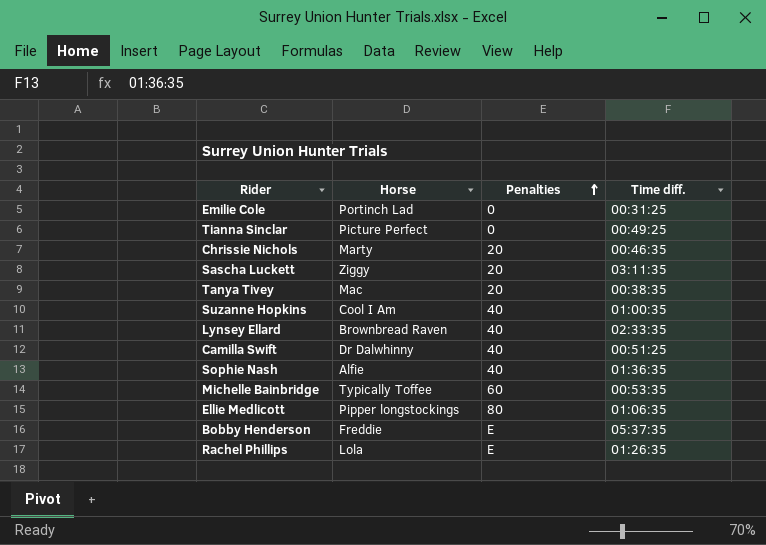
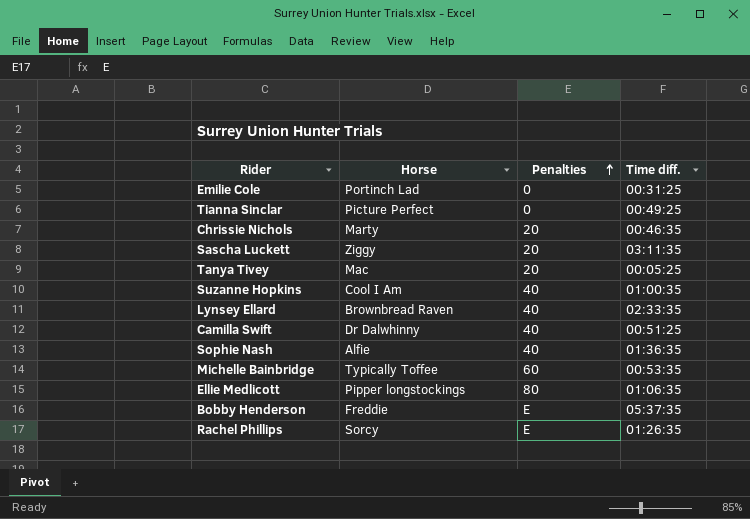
Tanya Tivey | Time diff.: 00:38:35 -> 00:05:25
Rachel Phillips | Horse: Lola -> Sorcy

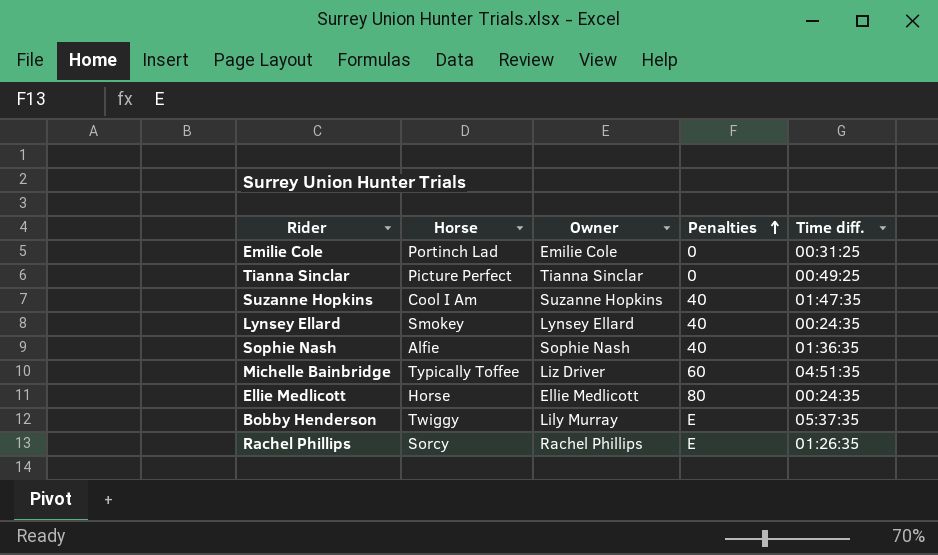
column Owner | position: none -> 3
row Chrissie Nichols: Marty | 20 | 00:46:35 -> none
row Sascha Luckett: Ziggy | 20 | 03:11:35 -> none
row Tanya Tivey: Mac | 20 | 00:05:25 -> none
row Camilla Swift: Dr Dalwhinny | 40 | 00:51:25 -> none
Suzanne Hopkins | Time diff.: 01:00:35 -> 01:47:35
Lynsey Ellard | Horse: Brownbread Raven -> Smokey
Lynsey Ellard | Time diff.: 02:33:35 -> 00:24:35
Michelle Bainbridge | Time diff.: 00:53:35 -> 04:51:35
Ellie Medlicott | Horse: Pipper longstockings -> Horse
Ellie Medlicott | Time diff.: 01:06:35 -> 00:24:35
Bobby Henderson | Horse: Freddie -> Twiggy

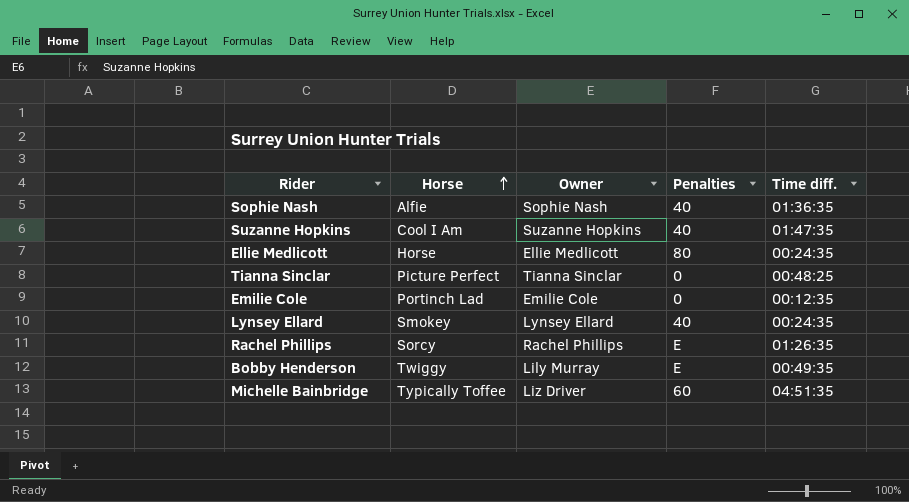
row order: Penalties ascending -> Horse ascending
Tianna Sinclar | Time diff.: 00:49:25 -> 00:48:25
Emilie Cole | Time diff.: 00:31:25 -> 00:12:35
Bobby Henderson | Time diff.: 05:37:35 -> 00:49:35

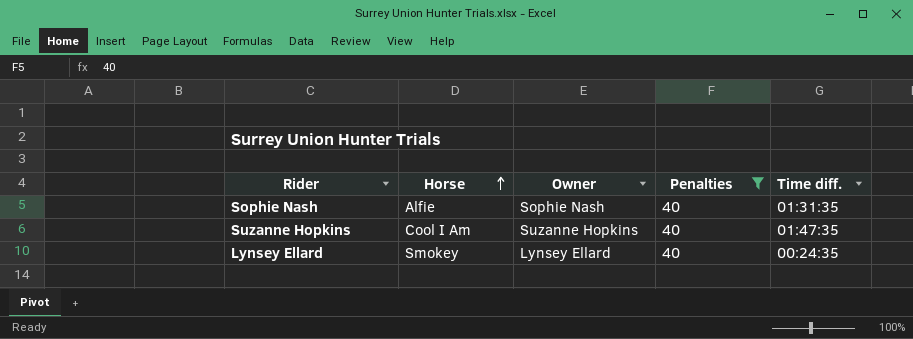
filter: none -> Penalties = 40
Sophie Nash | Time diff.: 01:36:35 -> 01:31:35

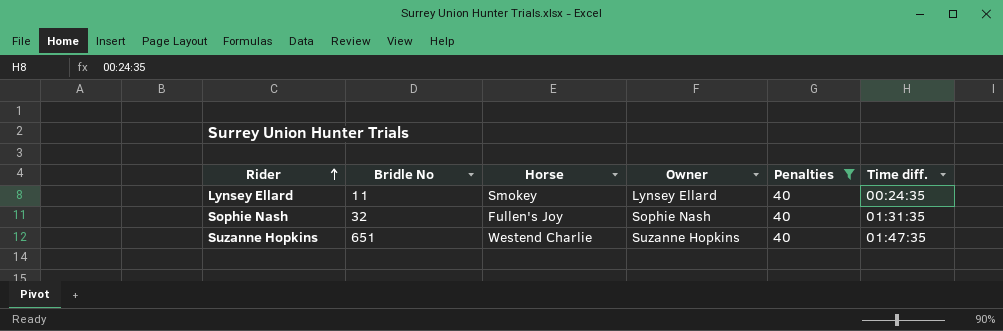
row order: Horse ascending -> Rider ascending
column Bridle No | position: none -> 2
Sophie Nash | Horse: Alfie -> Fullen's Joy
Suzanne Hopkins | Horse: Cool I Am -> Westend Charlie

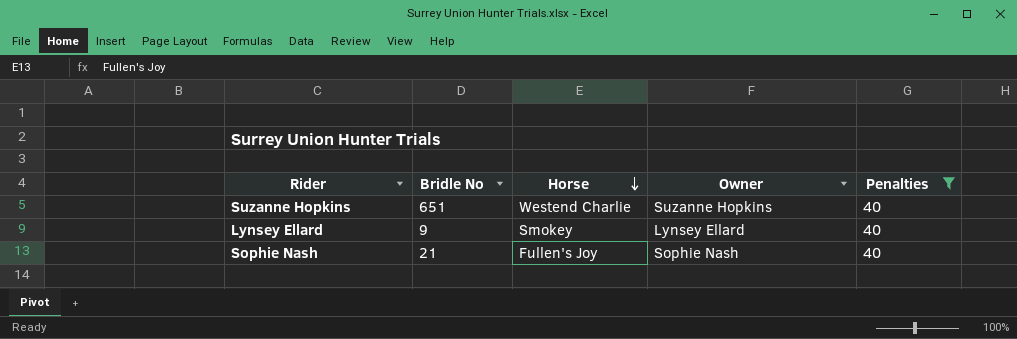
row order: Rider ascending -> Horse descending
column Time diff. | position: 6 -> none
Lynsey Ellard | Bridle No: 11 -> 9
Sophie Nash | Bridle No: 32 -> 21

